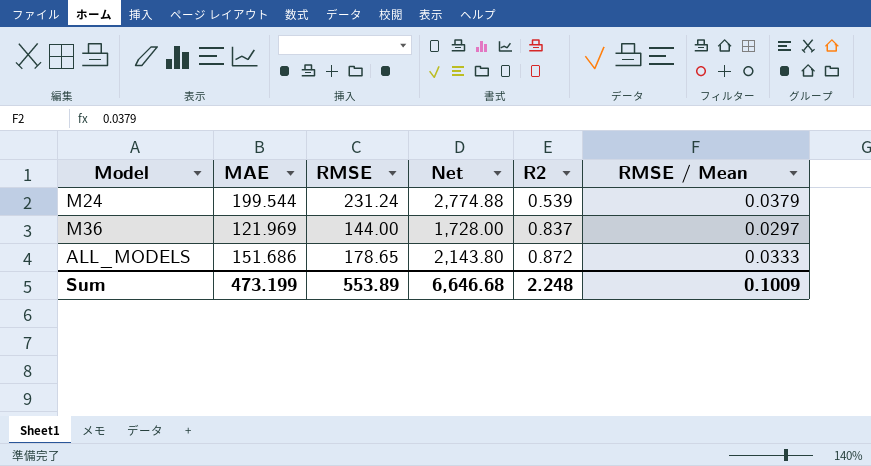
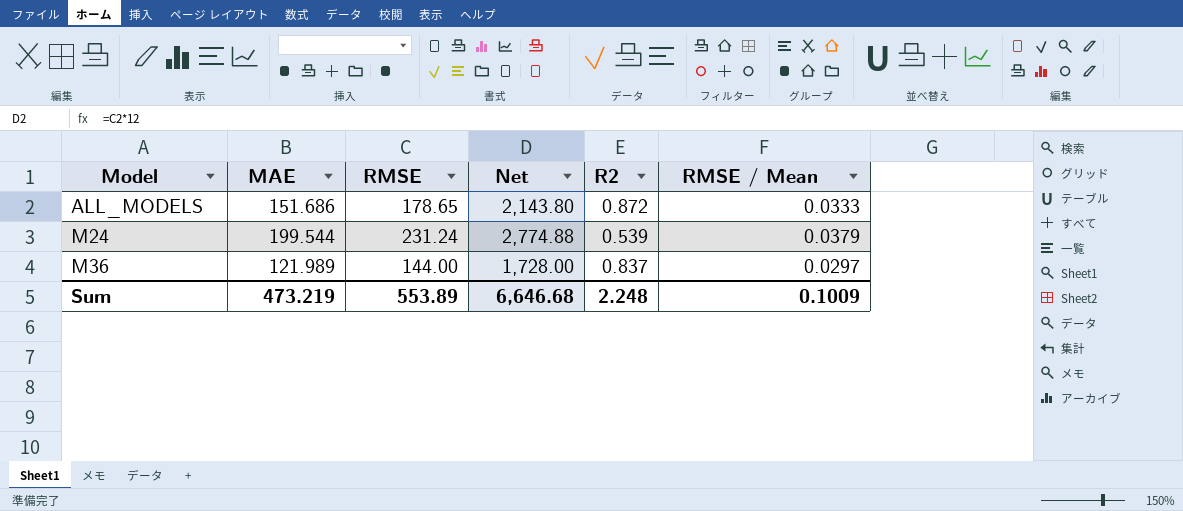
row order: R2 ascending -> Model ascending
M36 | MAE: 121.969 -> 121.989
Sum | MAE: 473.199 -> 473.219

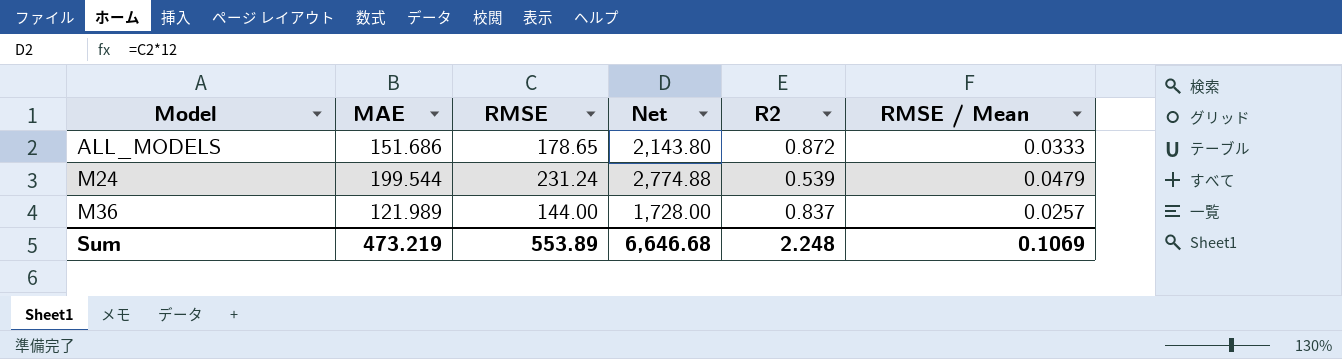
M24 | RMSE / Mean: 0.0379 -> 0.0479
M36 | RMSE / Mean: 0.0297 -> 0.0257
Sum | RMSE / Mean: 0.1009 -> 0.1069

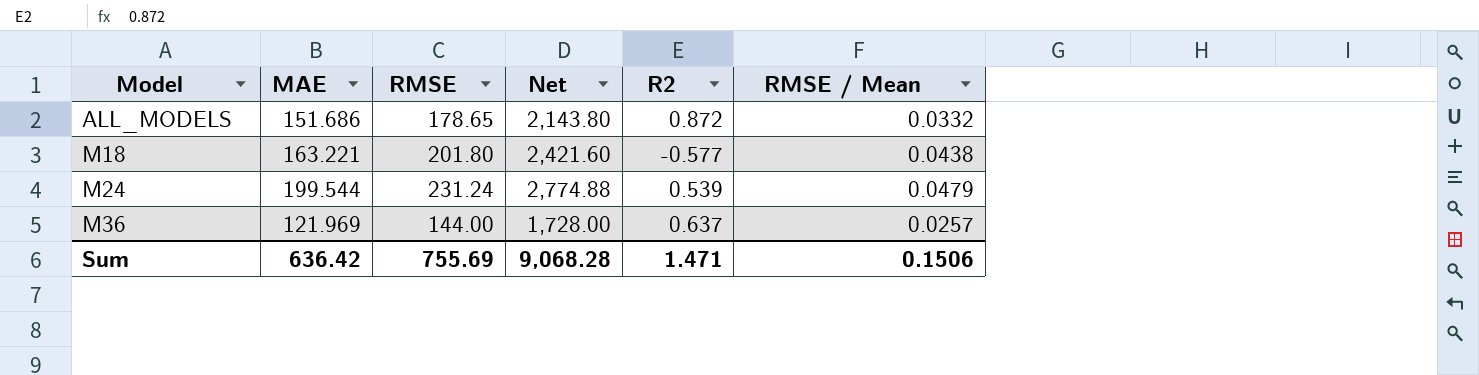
ALL_MODELS | RMSE / Mean: 0.0333 -> 0.0332
row M18: none -> 163.221 | 201.80 | 2,421.60 | -0.577 | 0.0438
M36 | MAE: 121.989 -> 121.969
M36 | R2: 0.837 -> 0.637
Sum | MAE: 473.219 -> 636.42
Sum | RMSE: 553.89 -> 755.69
Sum | Net: 6,646.68 -> 9,068.28
Sum | R2: 2.248 -> 1.471
Sum | RMSE / Mean: 0.1069 -> 0.1506

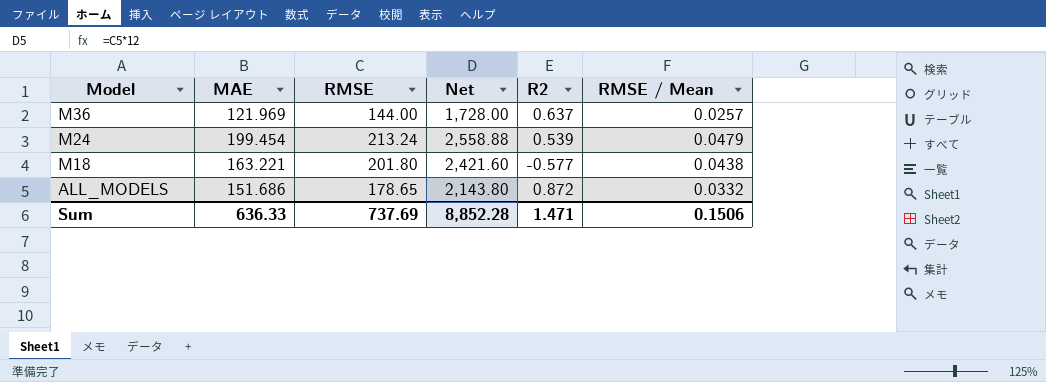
row order: Model ascending -> Model descending
M24 | MAE: 199.544 -> 199.454
M24 | RMSE: 231.24 -> 213.24
M24 | Net: 2,774.88 -> 2,558.88
Sum | MAE: 636.42 -> 636.33
Sum | RMSE: 755.69 -> 737.69
Sum | Net: 9,068.28 -> 8,852.28

